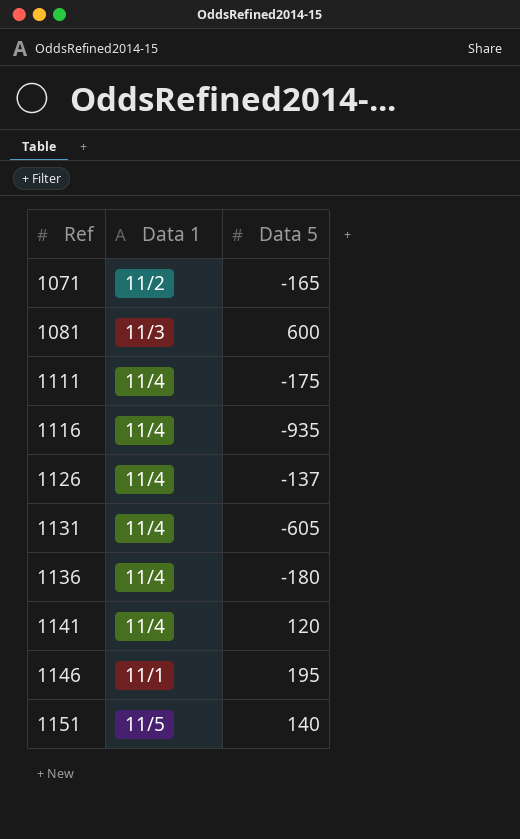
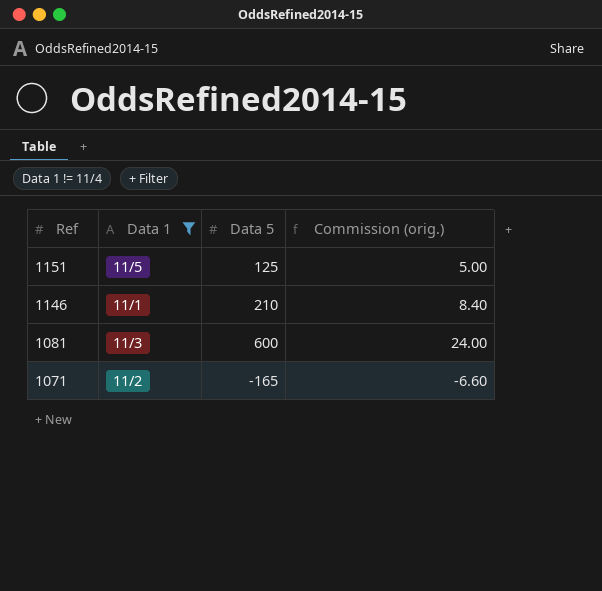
filter: none -> Data 1 != 11/4
row order: Ref ascending -> Ref descending
column Commission (orig.) | formula: none -> [Data 5] * 0.04
1151 | Data 5: 140 -> 125
1146 | Data 5: 195 -> 210

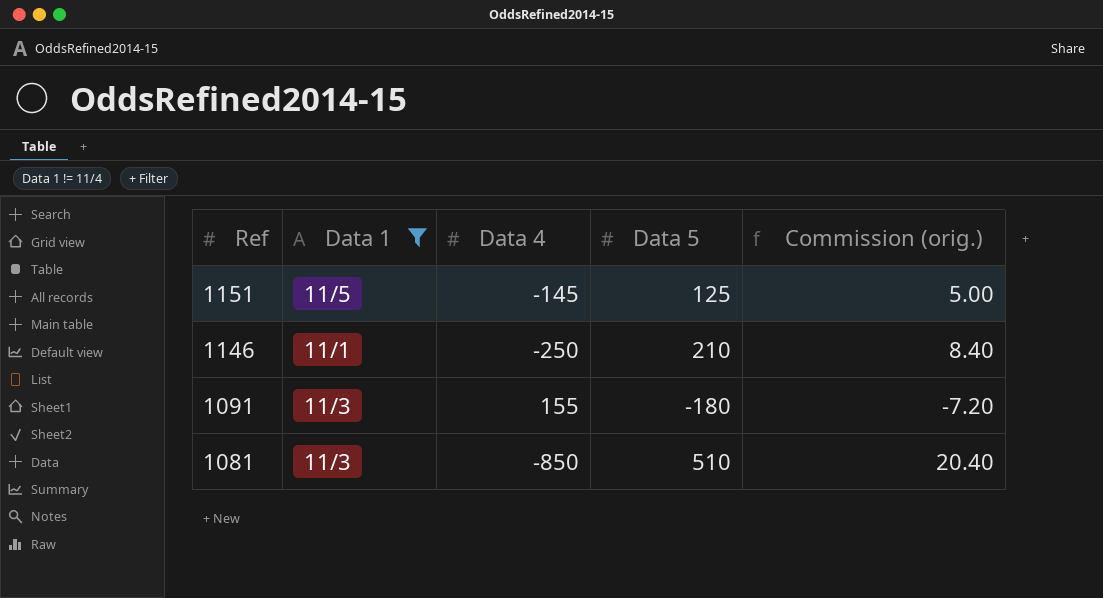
column Data 4 | position: none -> 3
row 1071: 11/2 | -165 | -6.60 -> none
row 1091: none -> 11/3 | 155 | -180 | -7.20
1081 | Data 5: 600 -> 510
1081 | Commission (orig.): 24.00 -> 20.40

